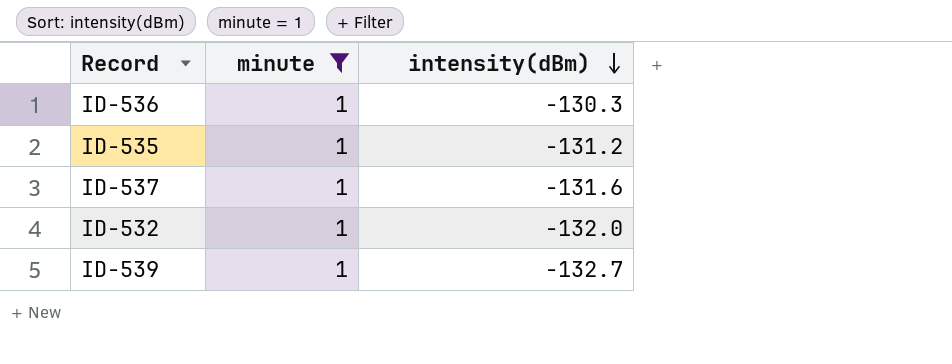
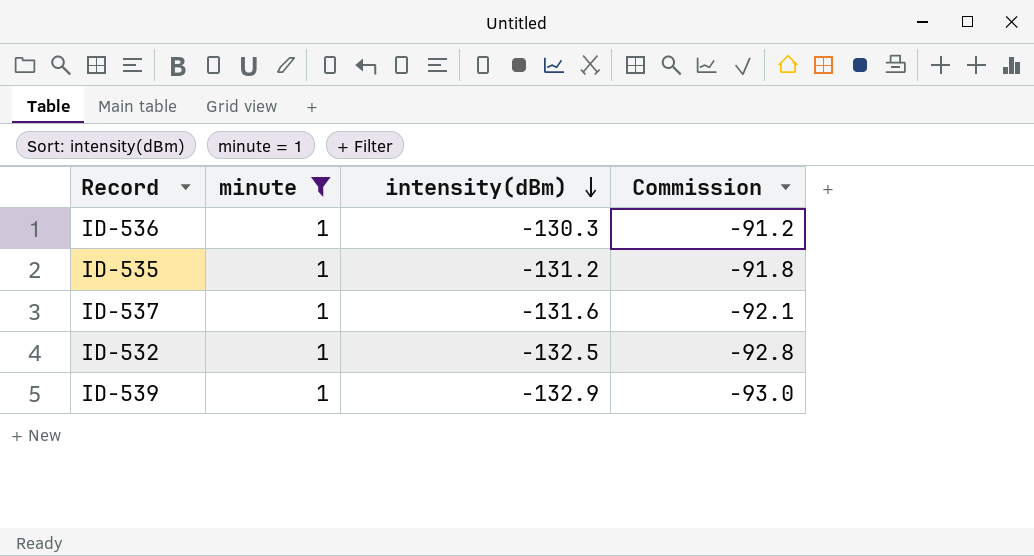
column Commission | formula: none -> [intensity(dBm)] * 0.7
ID-532 | intensity(dBm): -132.0 -> -132.5
ID-539 | intensity(dBm): -132.7 -> -132.9

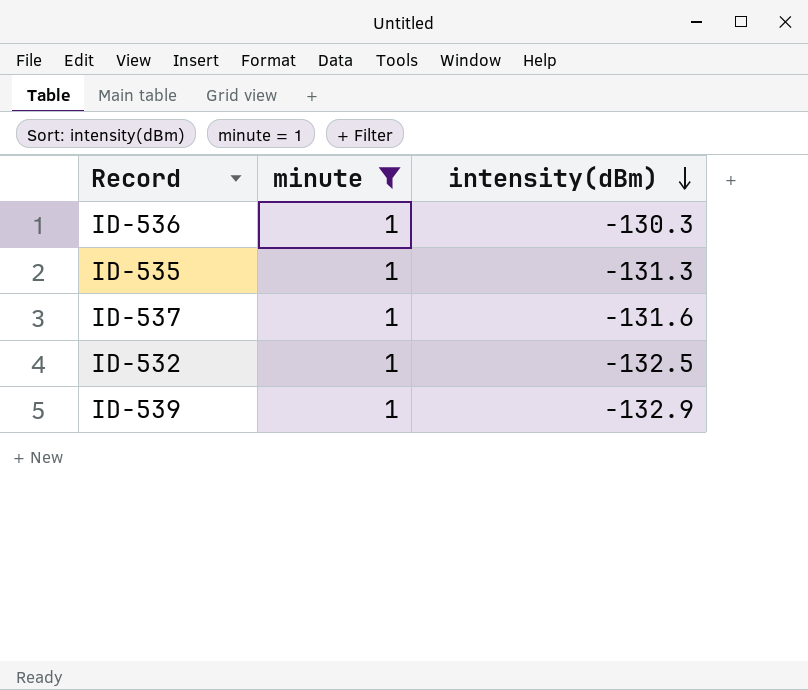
column Commission | formula: [intensity(dBm)] * 0.7 -> none
ID-535 | intensity(dBm): -131.2 -> -131.3

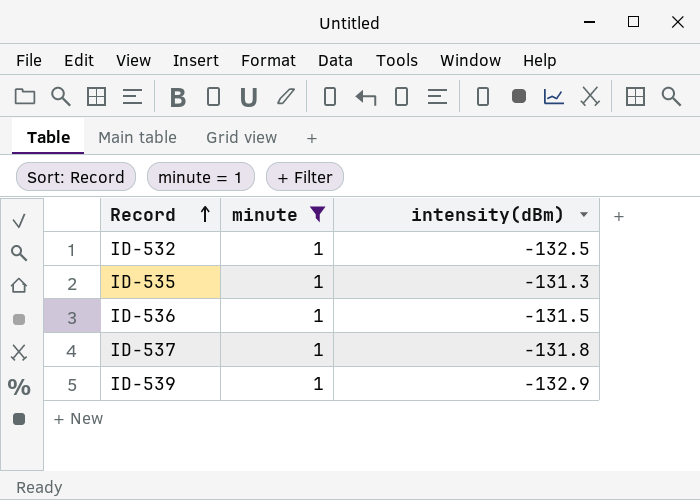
row order: intensity(dBm) descending -> Record ascending
ID-536 | intensity(dBm): -130.3 -> -131.5
ID-537 | intensity(dBm): -131.6 -> -131.8

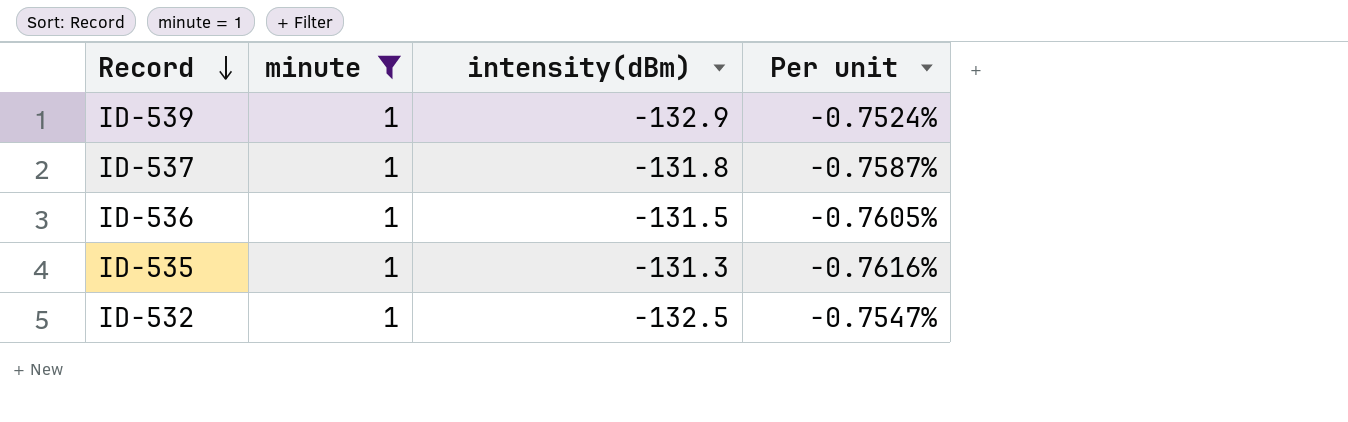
row order: Record ascending -> Record descending
column Per unit | formula: none -> [minute] / [intensity(dBm)]

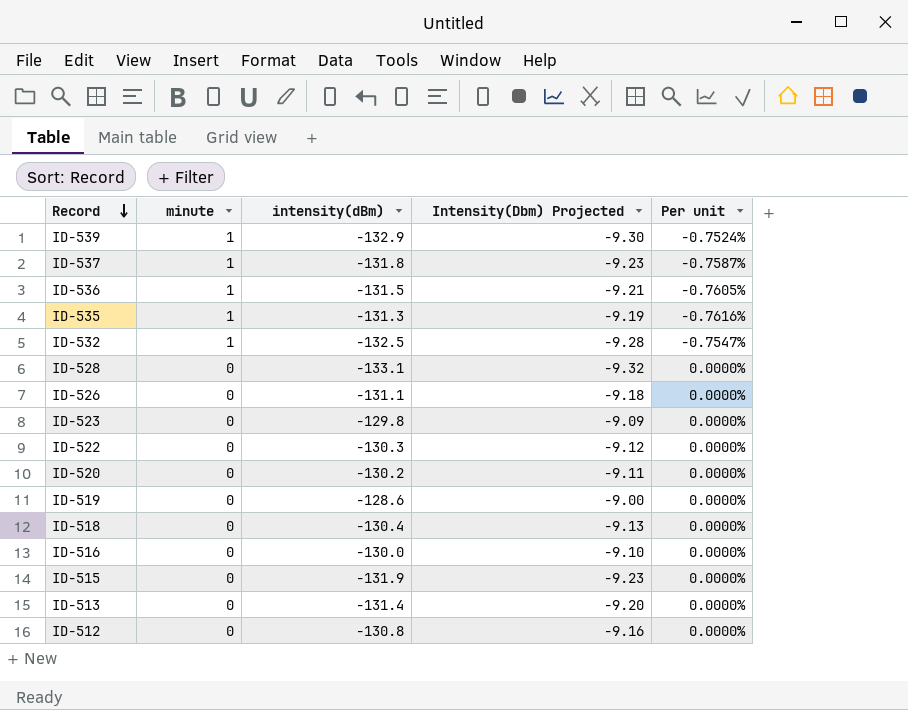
filter: minute = 1 -> none
column Intensity(Dbm) Projected | formula: none -> [intensity(dBm)] * 0.07

